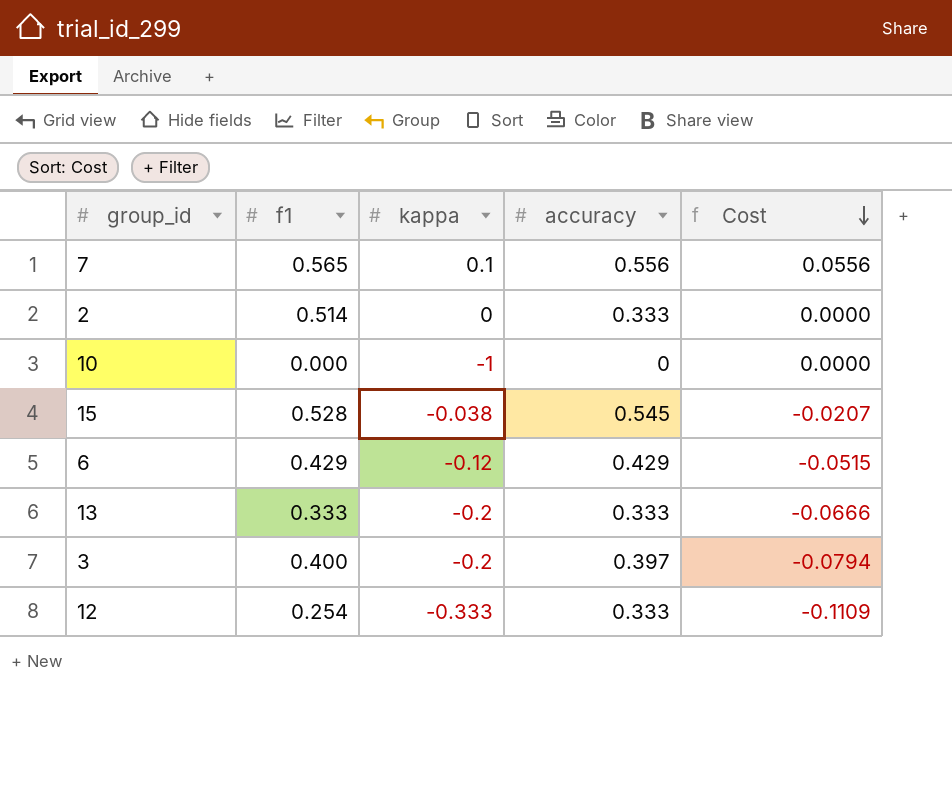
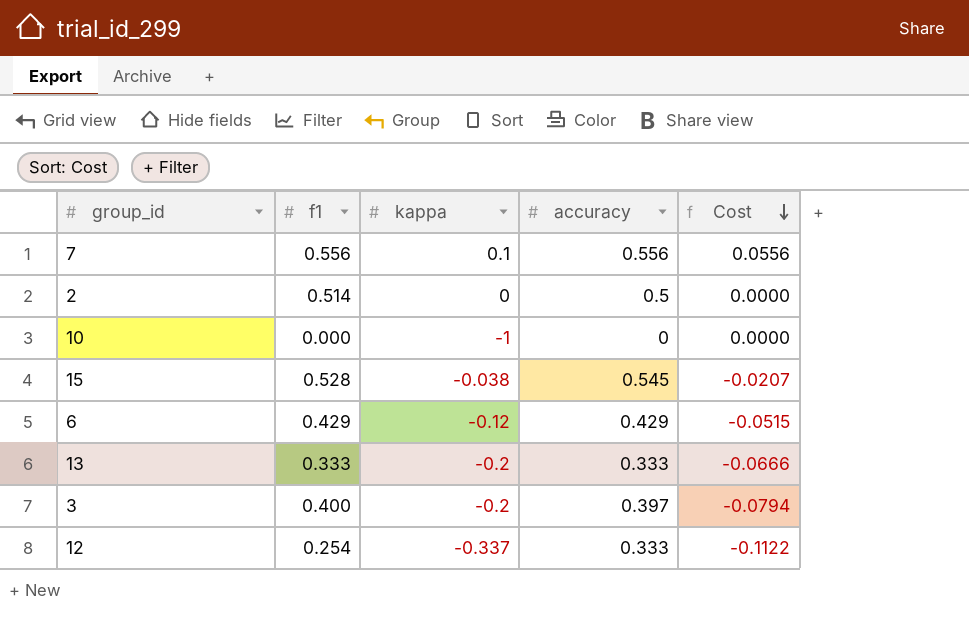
7 | f1: 0.565 -> 0.556
2 | accuracy: 0.333 -> 0.5
12 | kappa: -0.333 -> -0.337
12 | Cost: -0.1109 -> -0.1122

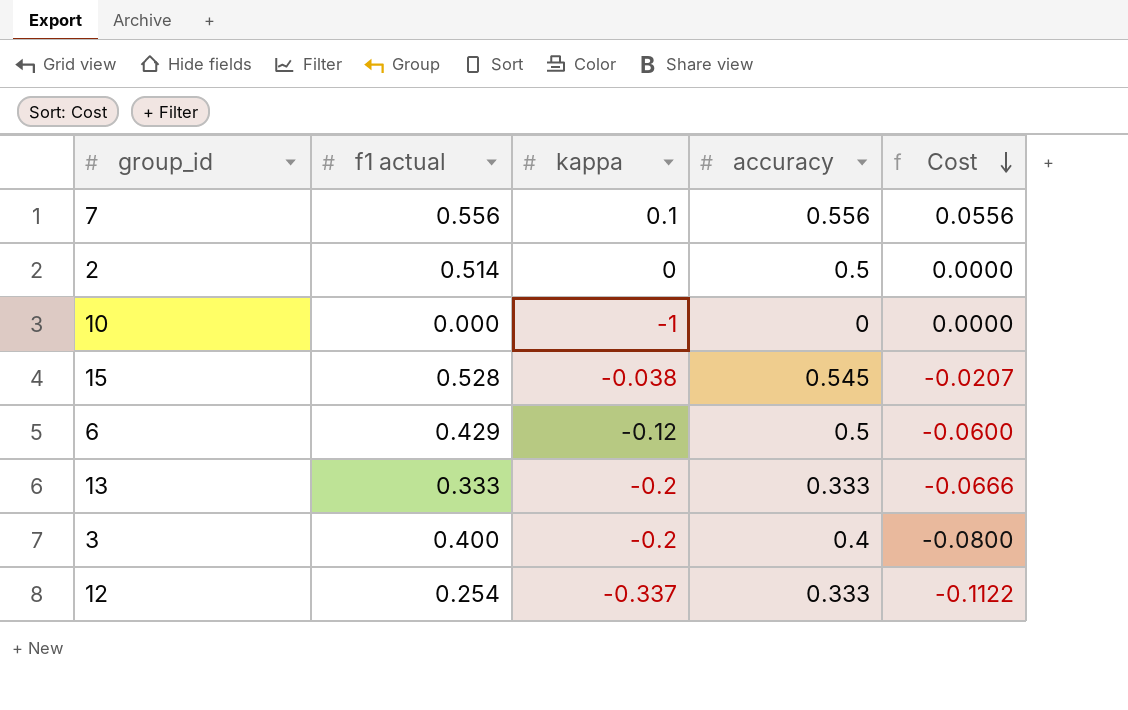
column name: f1 -> f1 actual
6 | accuracy: 0.429 -> 0.5
6 | Cost: -0.0515 -> -0.0600
3 | accuracy: 0.397 -> 0.4
3 | Cost: -0.0794 -> -0.0800

